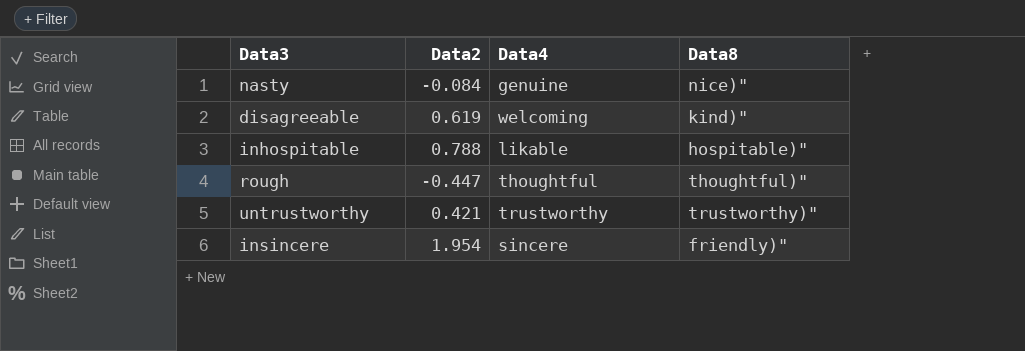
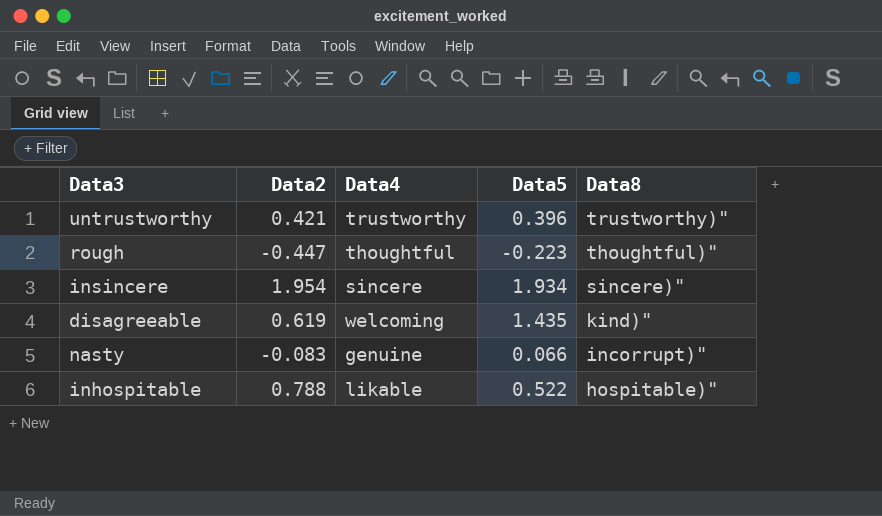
row order: none -> Data8 descending
column Data5 | position: none -> 4
insincere | Data8: friendly)" -> sincere)"
nasty | Data2: -0.084 -> -0.083
nasty | Data8: nice)" -> incorrupt)"

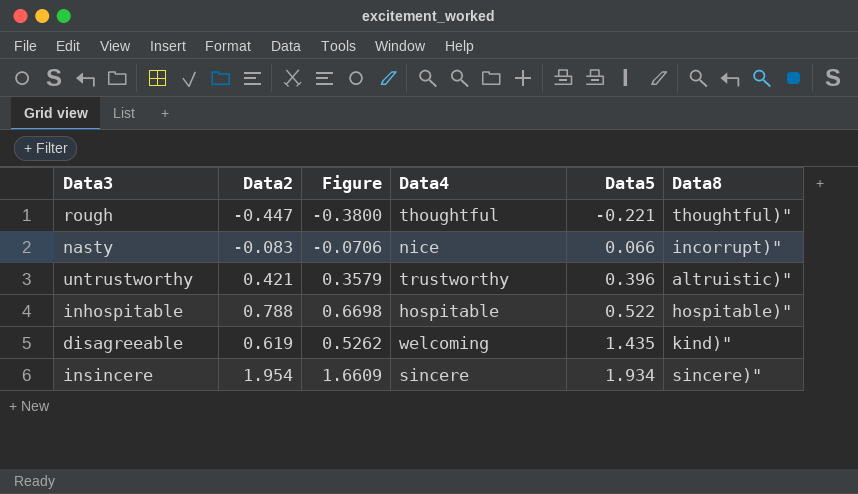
row order: Data8 descending -> Data5 ascending
column Figure | formula: none -> [Data2] * 0.85
rough | Data5: -0.223 -> -0.221
nasty | Data4: genuine -> nice
untrustworthy | Data8: trustworthy)" -> altruistic)"
inhospitable | Data4: likable -> hospitable

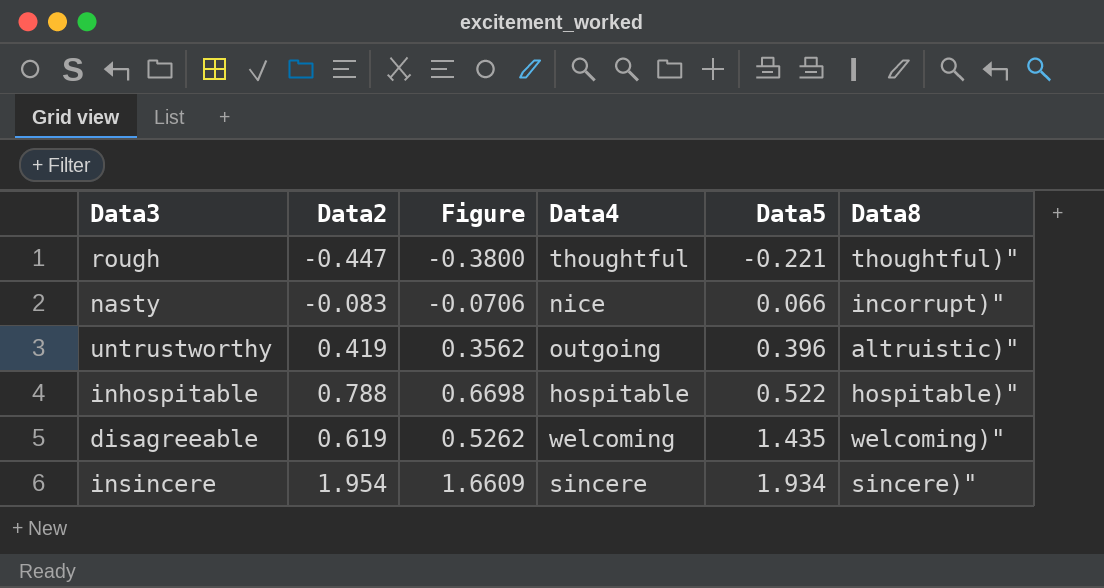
untrustworthy | Data2: 0.421 -> 0.419
untrustworthy | Figure: 0.3579 -> 0.3562
untrustworthy | Data4: trustworthy -> outgoing
disagreeable | Data8: kind)" -> welcoming)"

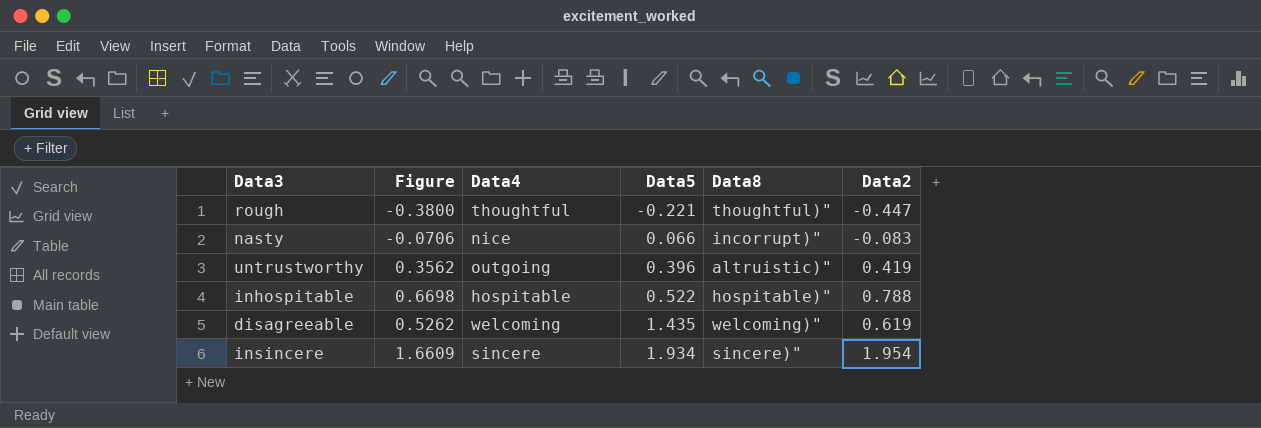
column Data2 | position: 2 -> 6

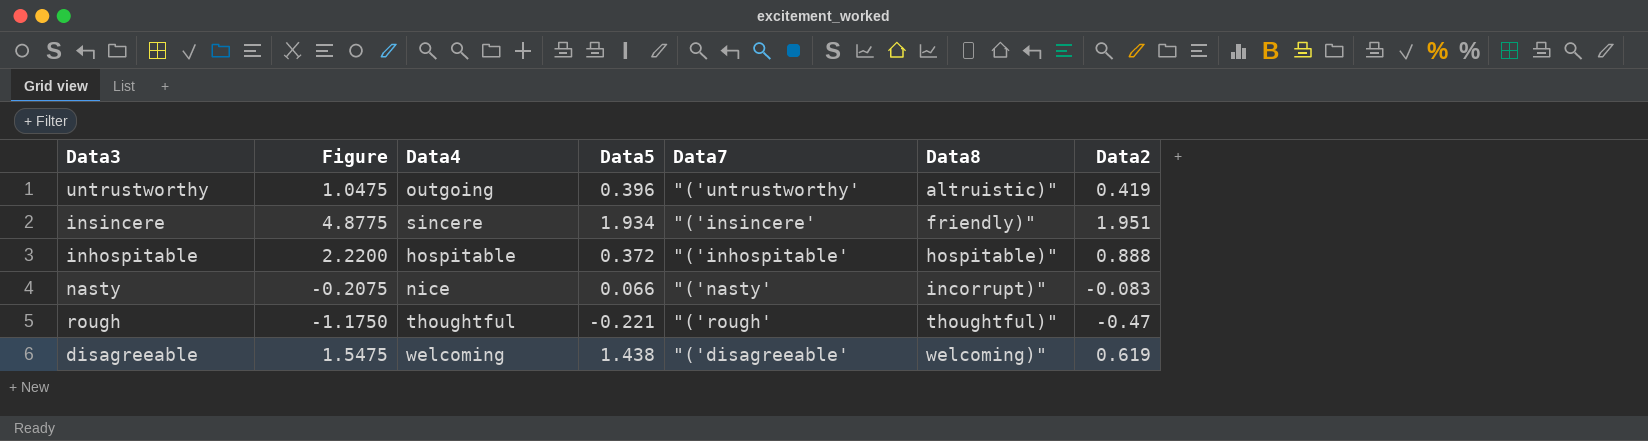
row order: Data5 ascending -> Data8 ascending
column Figure | formula: [Data2] * 0.85 -> [Data2] * 2.5
column Data7 | position: none -> 5
insincere | Data8: sincere)" -> friendly)"
insincere | Data2: 1.954 -> 1.951
inhospitable | Data5: 0.522 -> 0.372
inhospitable | Data2: 0.788 -> 0.888
rough | Data2: -0.447 -> -0.47
disagreeable | Data5: 1.435 -> 1.438

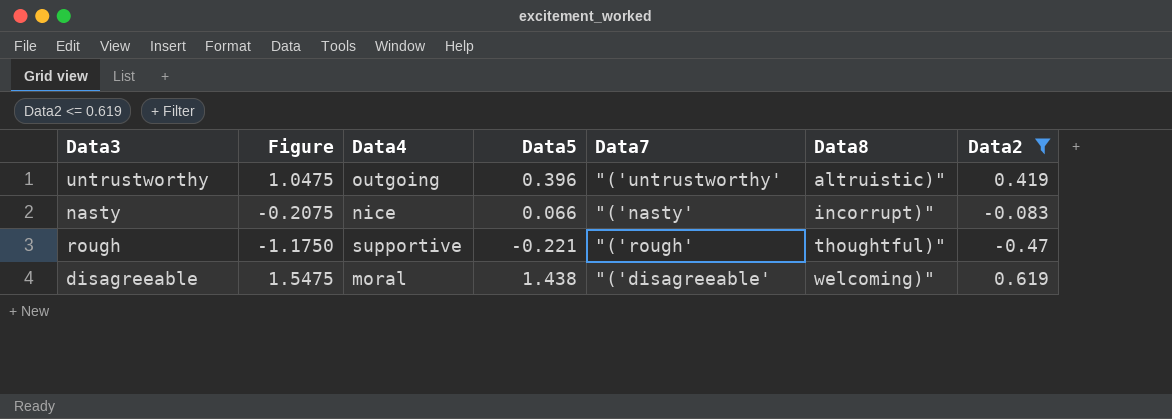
filter: none -> Data2 <= 0.619
rough | Data4: thoughtful -> supportive
disagreeable | Data4: welcoming -> moral

